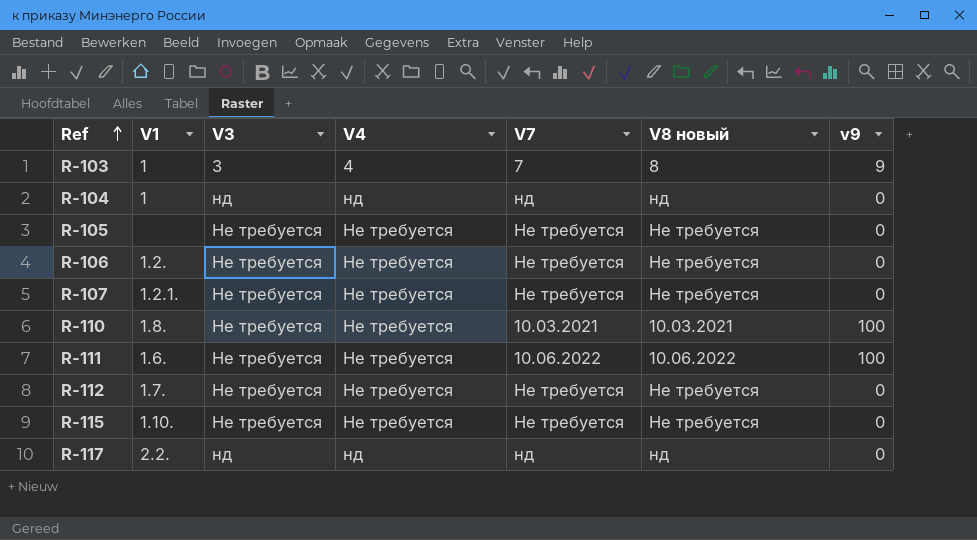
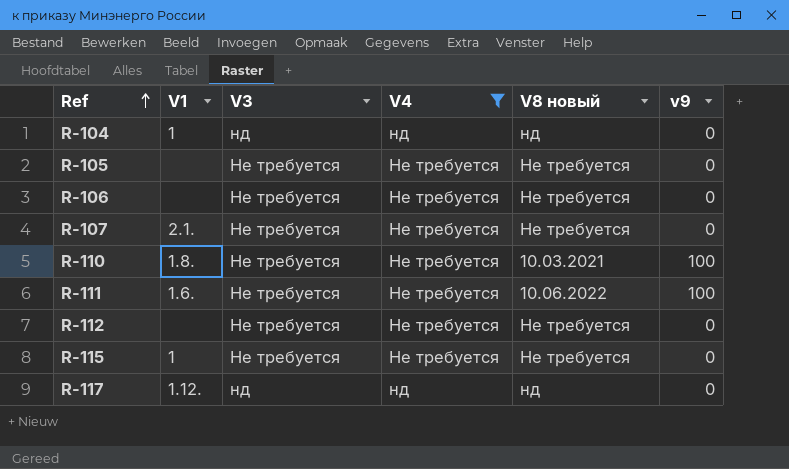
filter: none -> V4 != 4
column V7 | position: 5 -> none
R-106 | V1: 1.2. -> none
R-107 | V1: 1.2.1. -> 2.1.
R-112 | V1: 1.7. -> none
R-115 | V1: 1.10. -> 1
R-117 | V1: 2.2. -> 1.12.

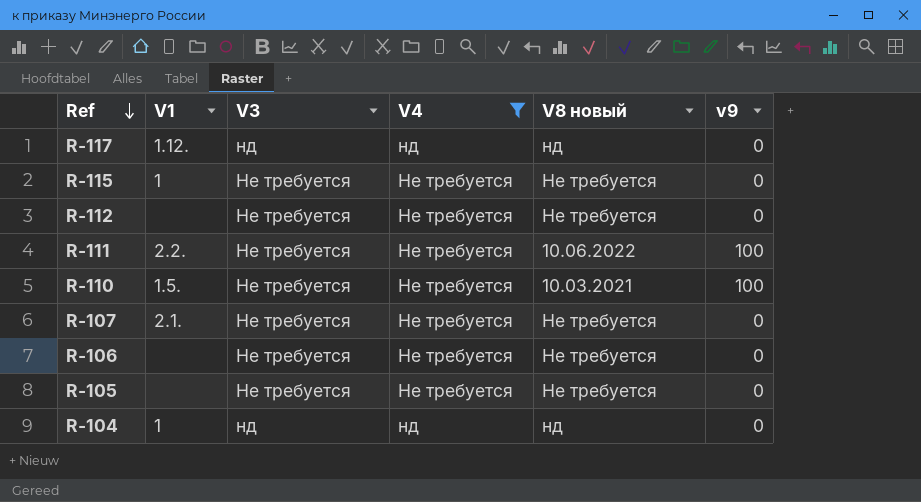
row order: Ref ascending -> Ref descending
R-111 | V1: 1.6. -> 2.2.
R-110 | V1: 1.8. -> 1.5.

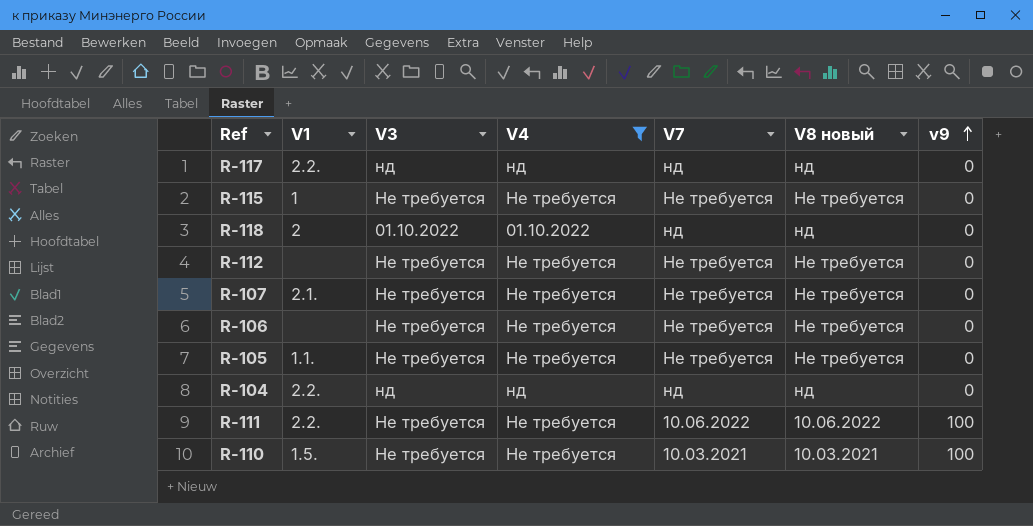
row order: Ref descending -> v9 ascending
column V7 | position: none -> 5
R-117 | V1: 1.12. -> 2.2.
row R-118: none -> 2 | 01.10.2022 | 01.10.2022 | нд | нд | 0
R-105 | V1: none -> 1.1.
R-104 | V1: 1 -> 2.2.

